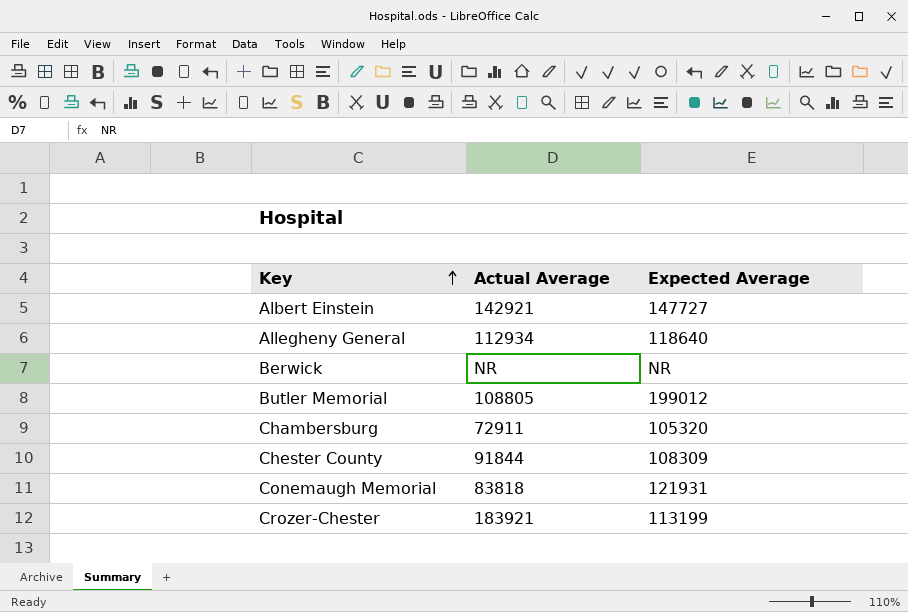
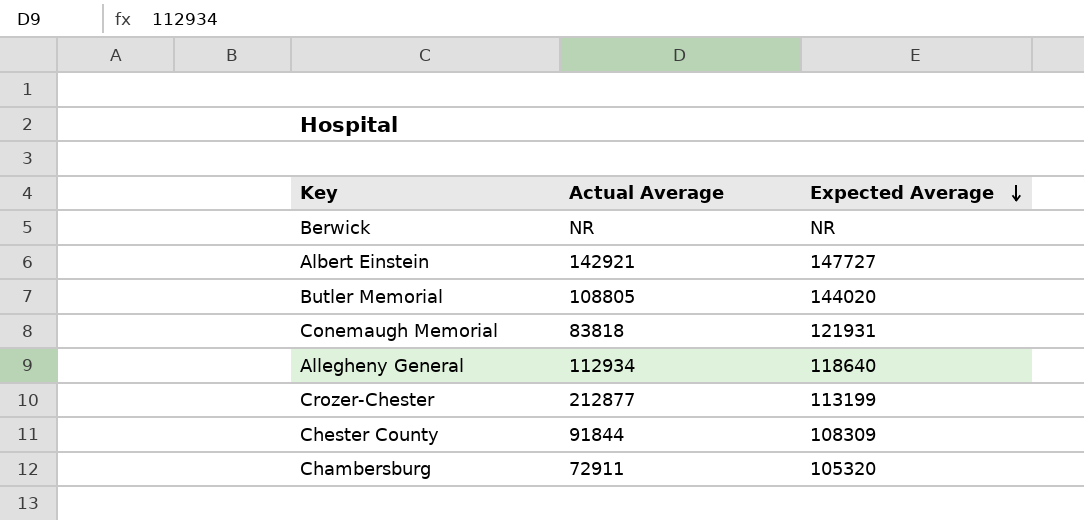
row order: Key ascending -> Expected Average descending
Butler Memorial | Expected Average: 199012 -> 144020
Crozer-Chester | Actual Average: 183921 -> 212877

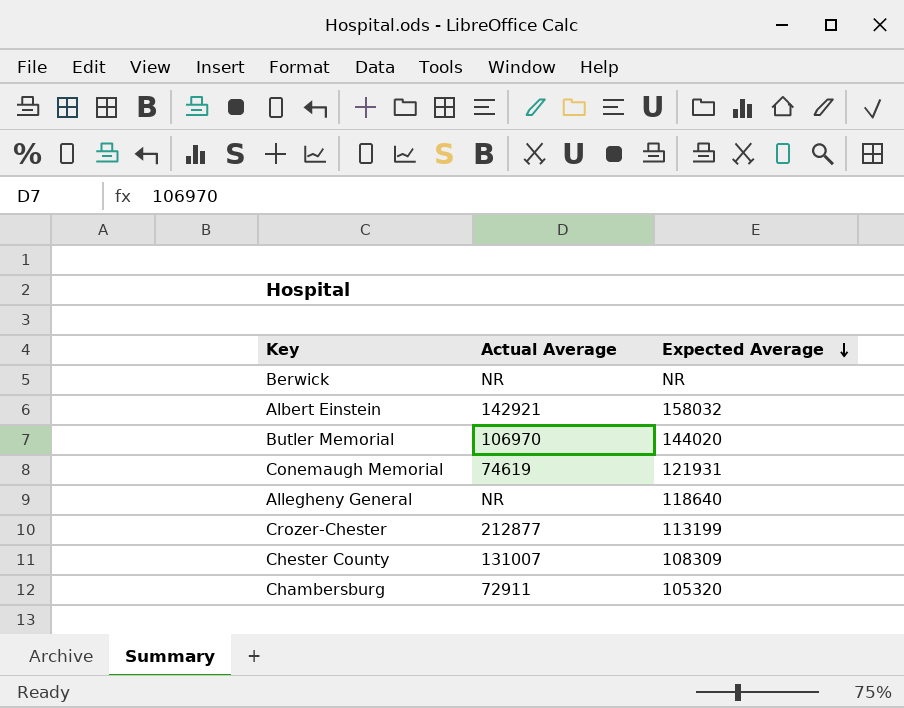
Albert Einstein | Expected Average: 147727 -> 158032
Butler Memorial | Actual Average: 108805 -> 106970
Conemaugh Memorial | Actual Average: 83818 -> 74619
Allegheny General | Actual Average: 112934 -> NR
Chester County | Actual Average: 91844 -> 131007

